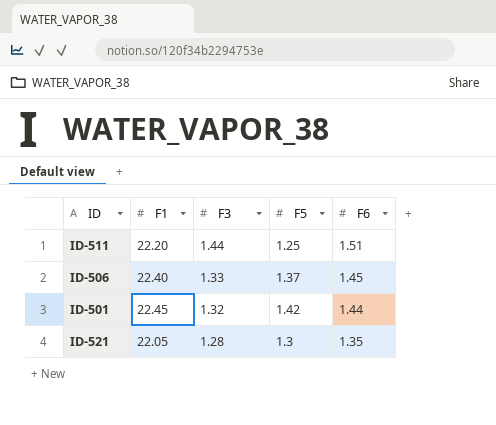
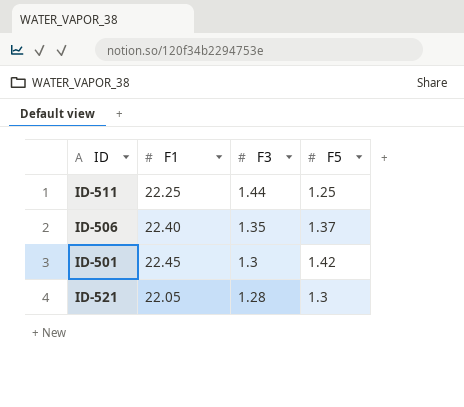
column F6 | position: 5 -> none
ID-511 | F1: 22.20 -> 22.25
ID-506 | F3: 1.33 -> 1.35
ID-501 | F3: 1.32 -> 1.3

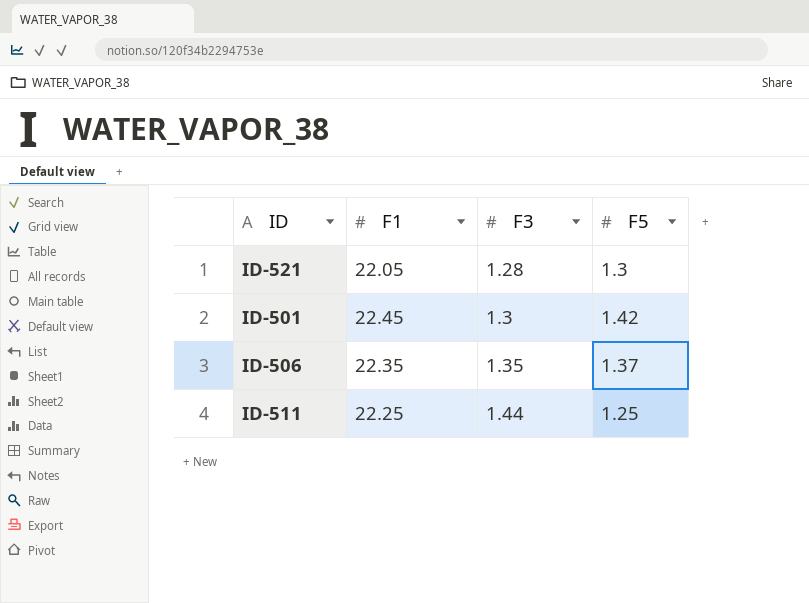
row order: F3 descending -> F3 ascending
ID-506 | F1: 22.40 -> 22.35

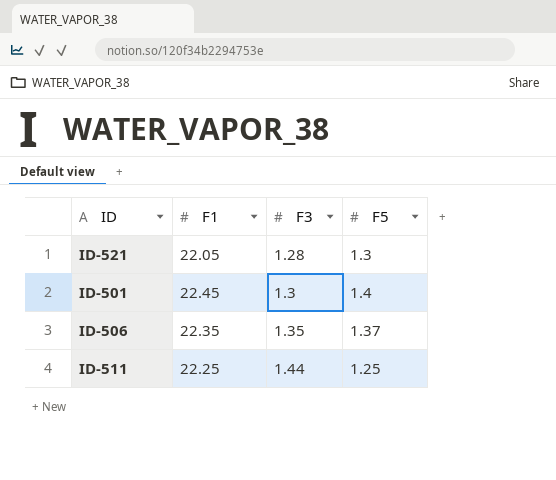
ID-501 | F5: 1.42 -> 1.4

